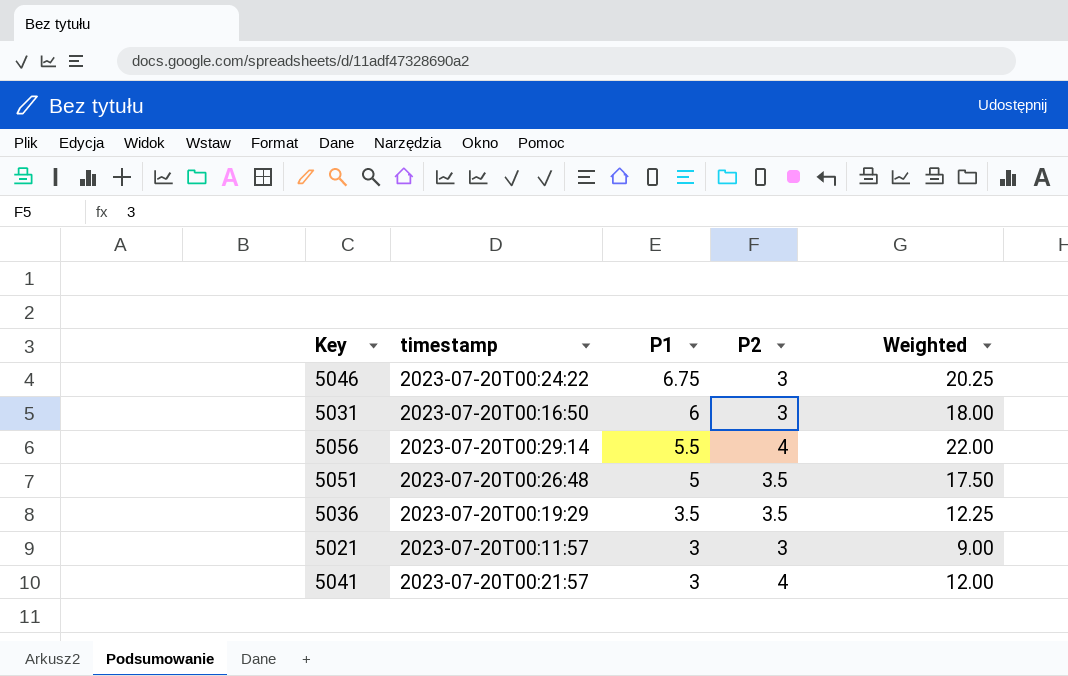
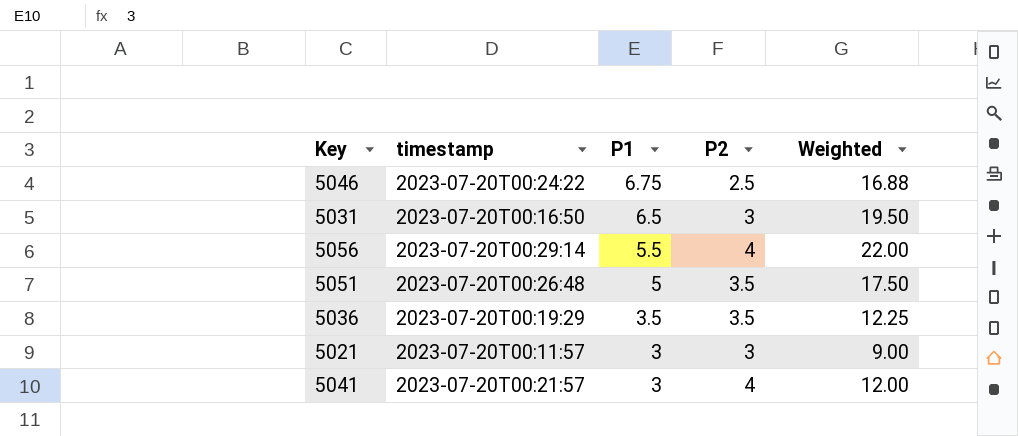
5046 | P2: 3 -> 2.5
5046 | Weighted: 20.25 -> 16.88
5031 | P1: 6 -> 6.5
5031 | Weighted: 18.00 -> 19.50

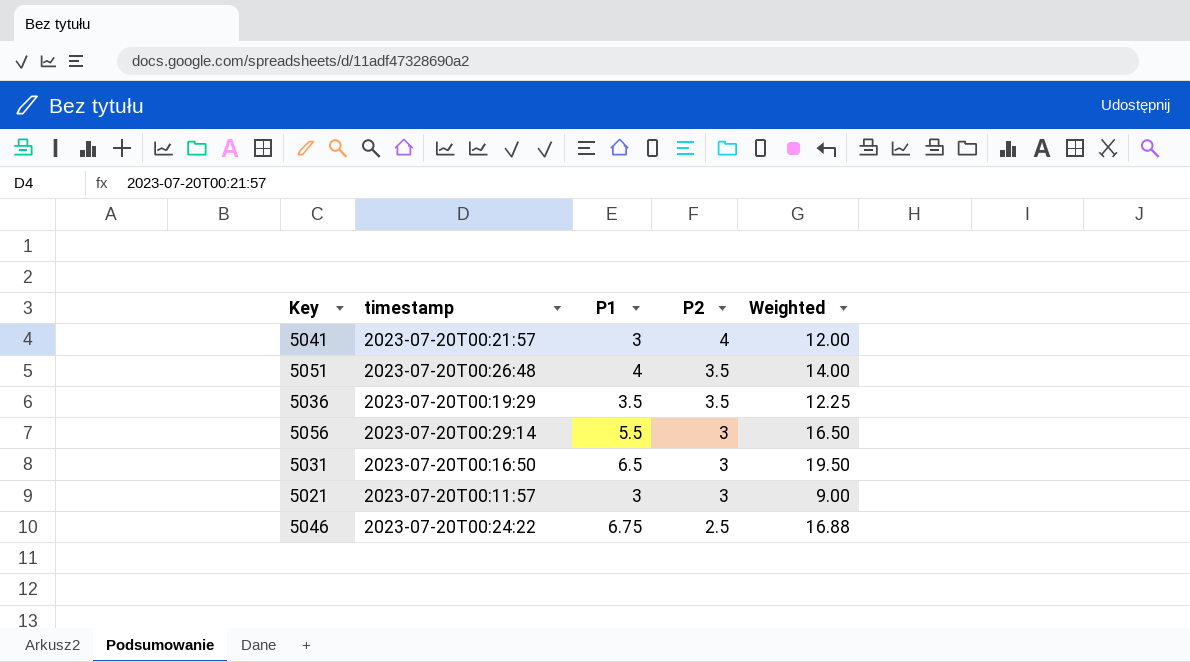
row order: P1 descending -> P2 descending
5051 | P1: 5 -> 4
5051 | Weighted: 17.50 -> 14.00
5056 | P2: 4 -> 3
5056 | Weighted: 22.00 -> 16.50

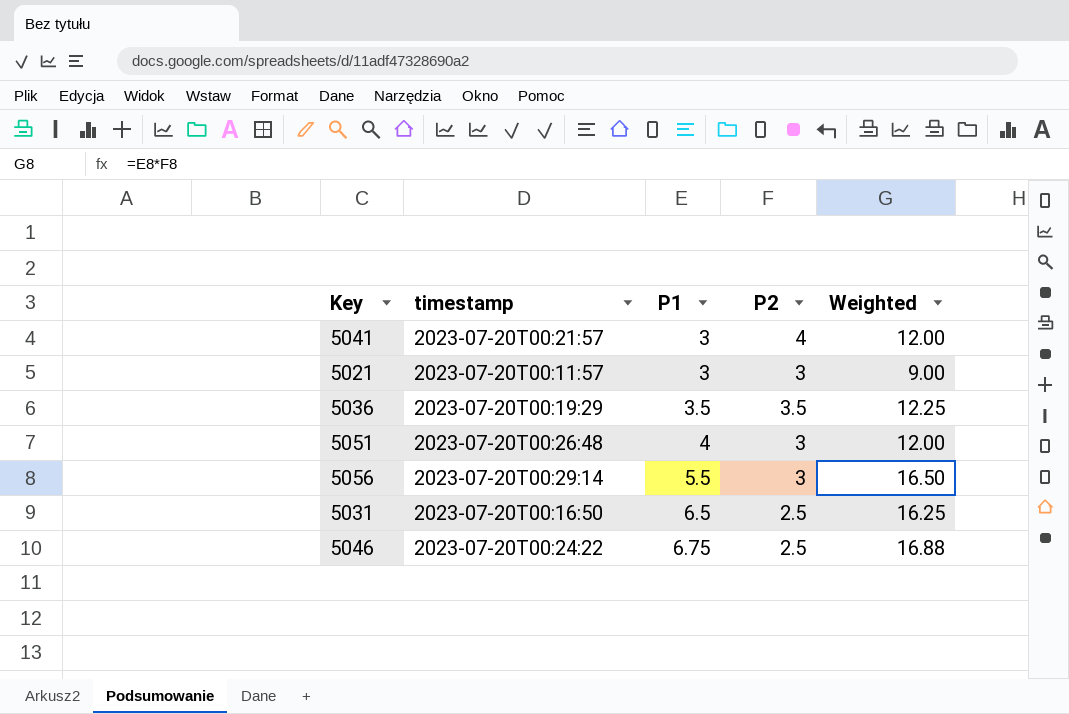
row order: P2 descending -> P1 ascending
5051 | P2: 3.5 -> 3
5051 | Weighted: 14.00 -> 12.00
5031 | P2: 3 -> 2.5
5031 | Weighted: 19.50 -> 16.25

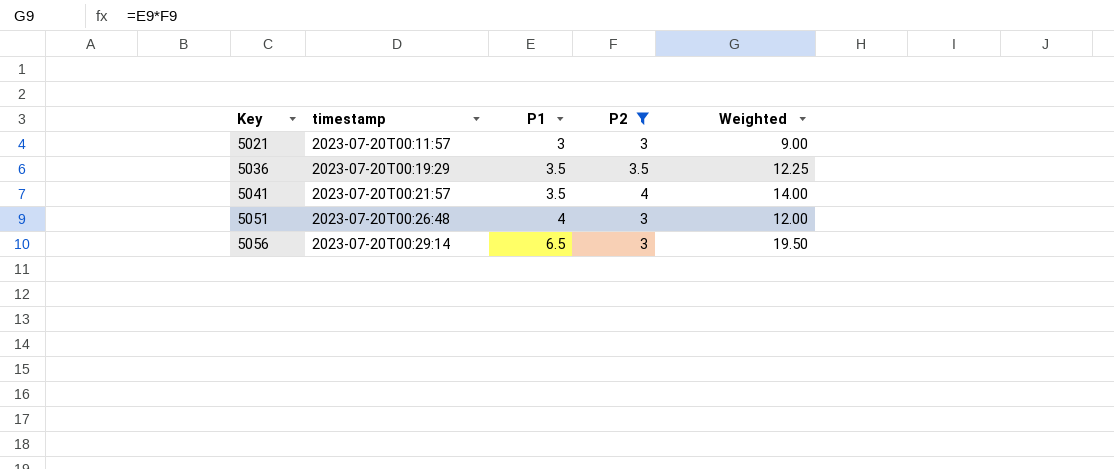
filter: none -> P2 != 2.5
row order: P1 ascending -> Key ascending
5041 | P1: 3 -> 3.5
5041 | Weighted: 12.00 -> 14.00
5056 | P1: 5.5 -> 6.5
5056 | Weighted: 16.50 -> 19.50

